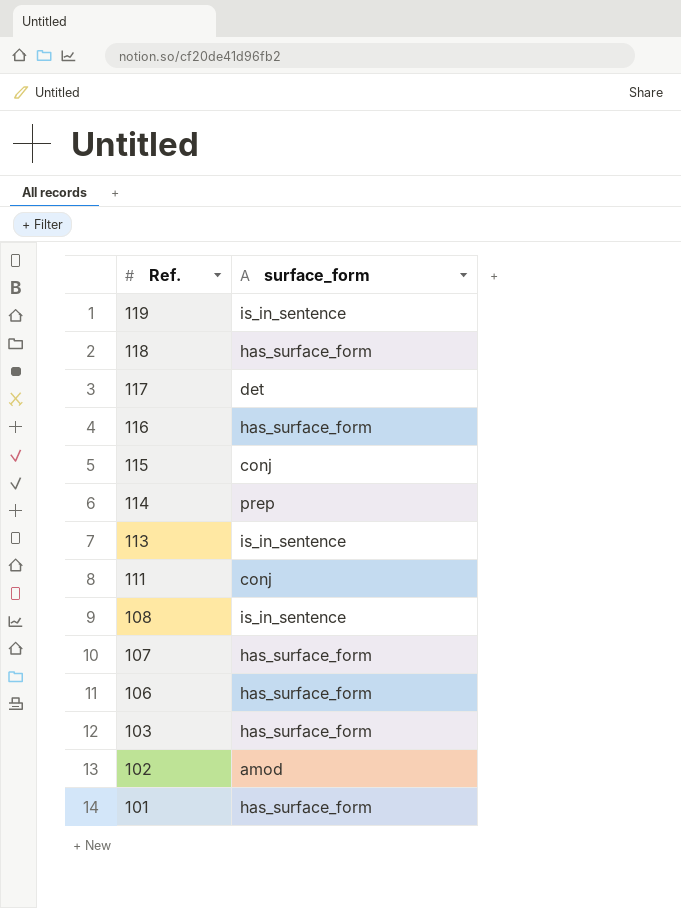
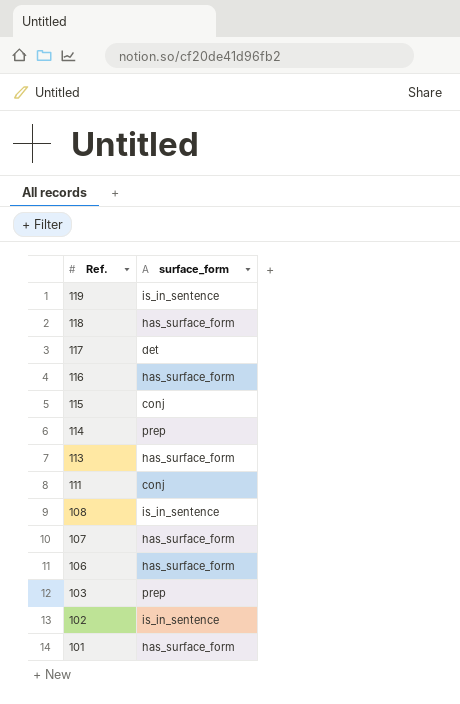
113 | surface_form: is_in_sentence -> has_surface_form
103 | surface_form: has_surface_form -> prep
102 | surface_form: amod -> is_in_sentence

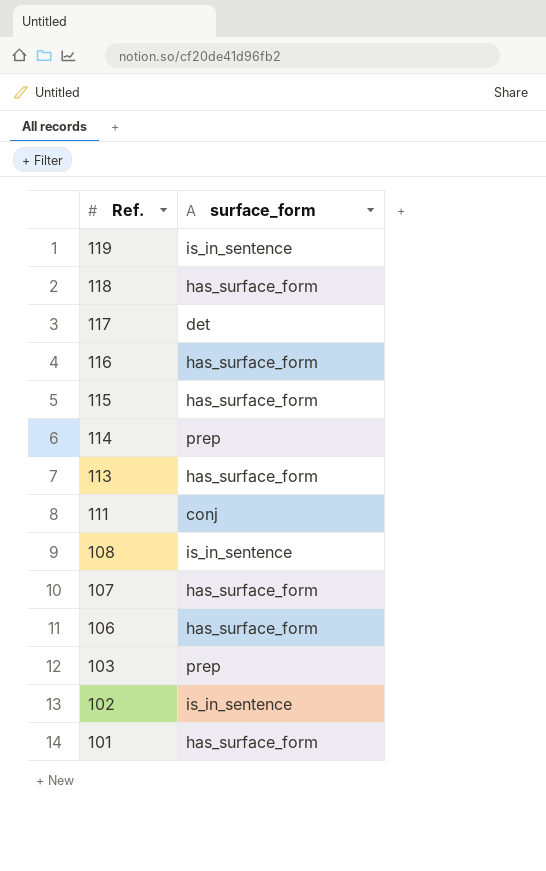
115 | surface_form: conj -> has_surface_form

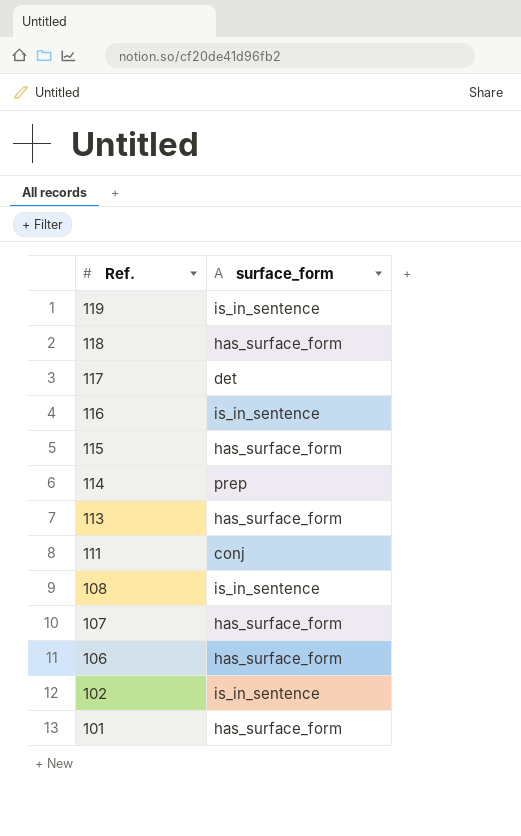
row 103: prep -> none
116 | surface_form: has_surface_form -> is_in_sentence

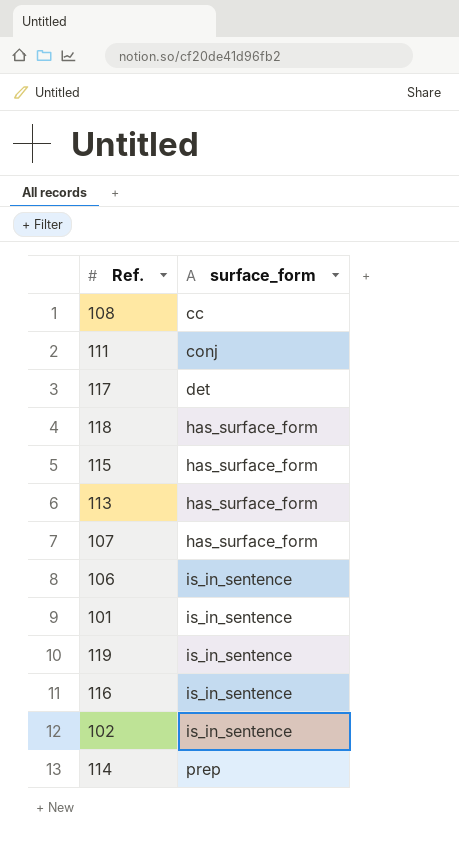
row order: Ref. descending -> surface_form ascending
108 | surface_form: is_in_sentence -> cc
106 | surface_form: has_surface_form -> is_in_sentence
101 | surface_form: has_surface_form -> is_in_sentence

